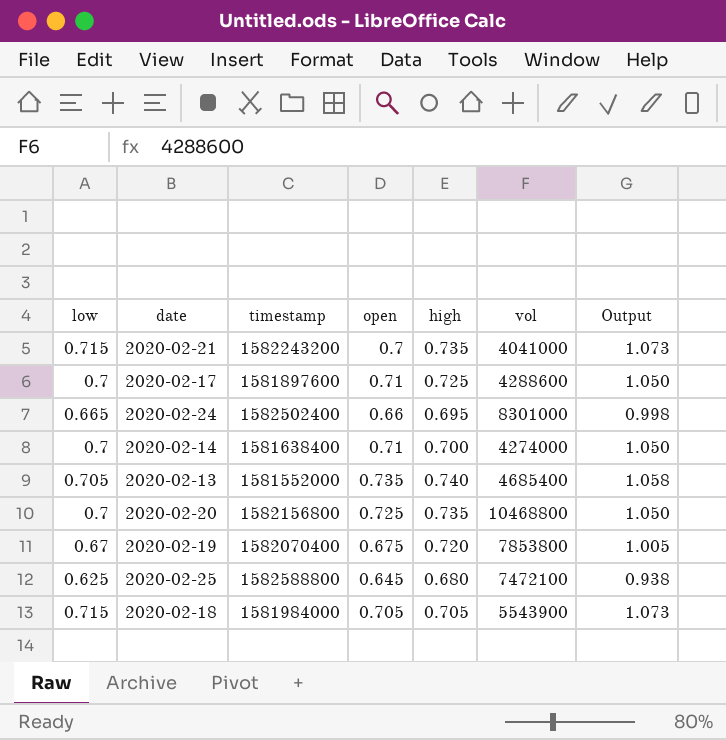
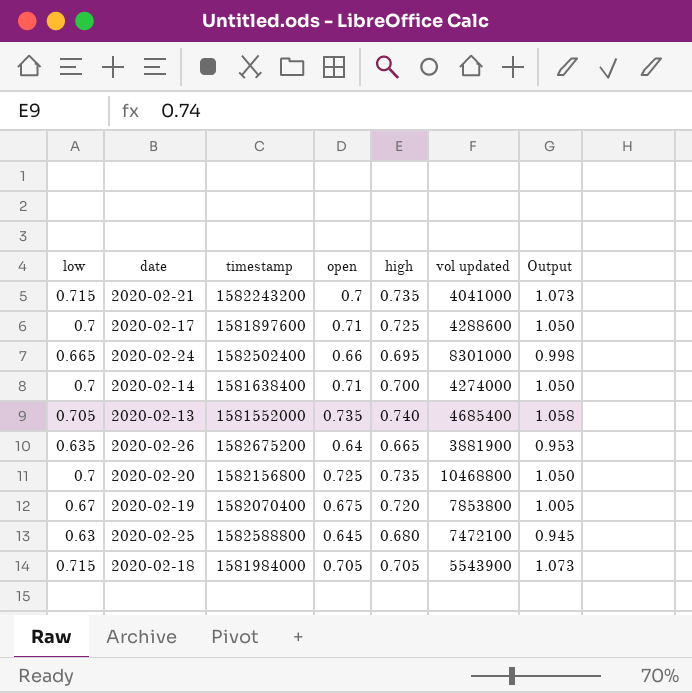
column name: vol -> vol updated
row 2020-02-26: none -> 0.635 | 1582675200 | 0.64 | 0.665 | 3881900 | 0.953
2020-02-25 | low: 0.625 -> 0.63
2020-02-25 | Output: 0.938 -> 0.945

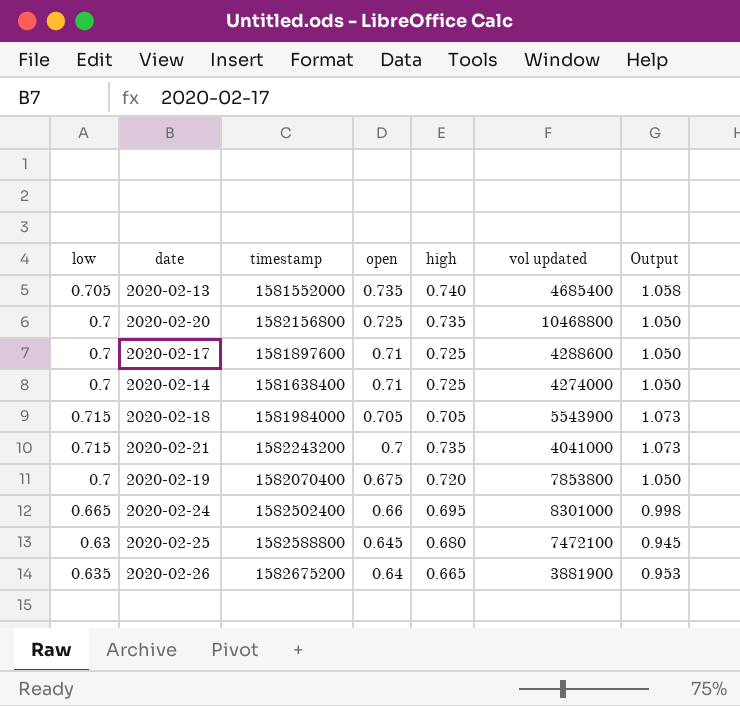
row order: none -> open descending
2020-02-14 | high: 0.700 -> 0.725
2020-02-19 | low: 0.67 -> 0.7
2020-02-19 | Output: 1.005 -> 1.050

